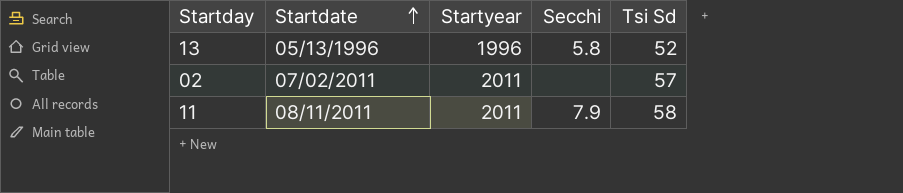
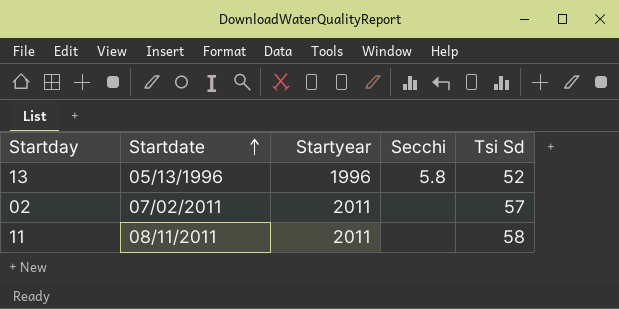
11 | Secchi: 7.9 -> none

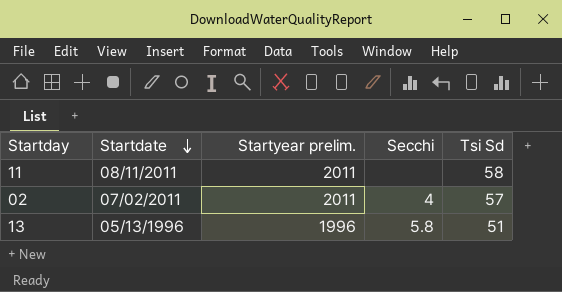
row order: Startdate ascending -> Startdate descending
column name: Startyear -> Startyear prelim.
02 | Secchi: none -> 4
13 | Tsi Sd: 52 -> 51

